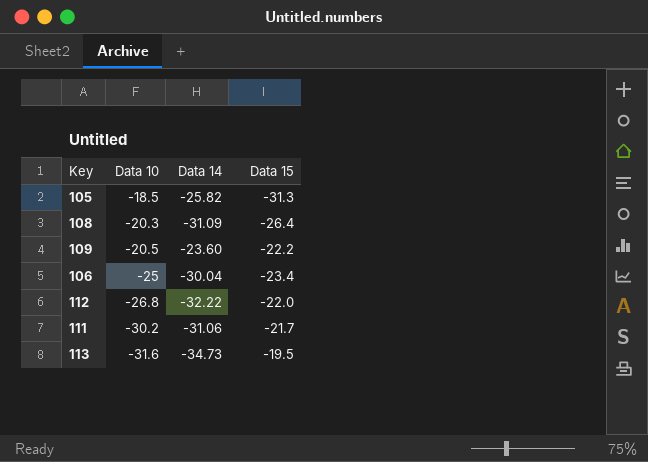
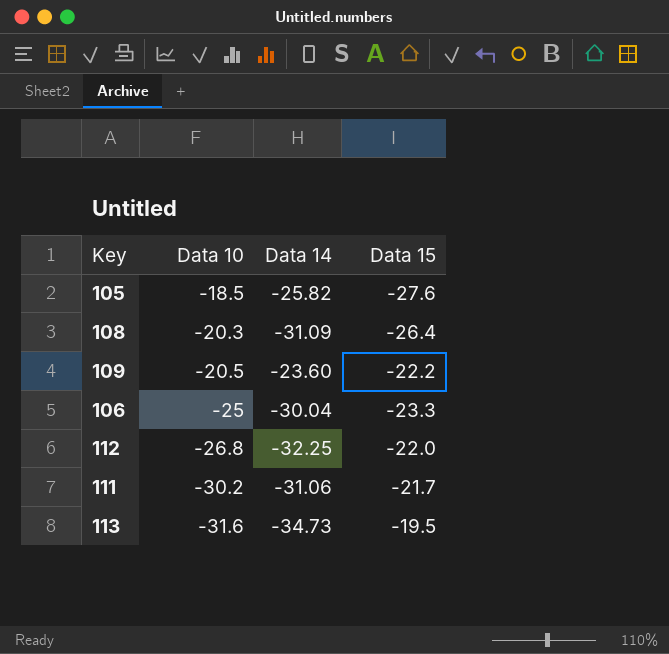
105 | Data 15: -31.3 -> -27.6
106 | Data 15: -23.4 -> -23.3
112 | Data 14: -32.22 -> -32.25

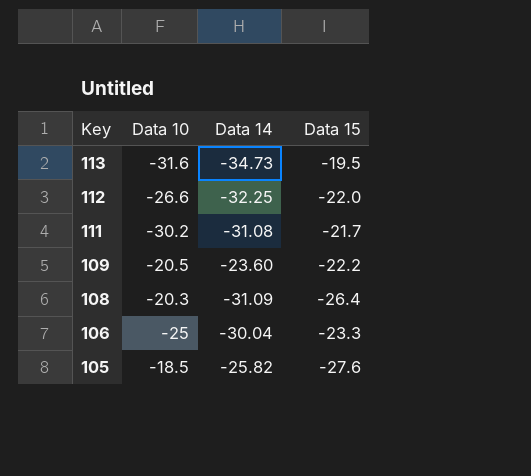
row order: Data 10 descending -> Key descending
112 | Data 10: -26.8 -> -26.6
111 | Data 14: -31.06 -> -31.08

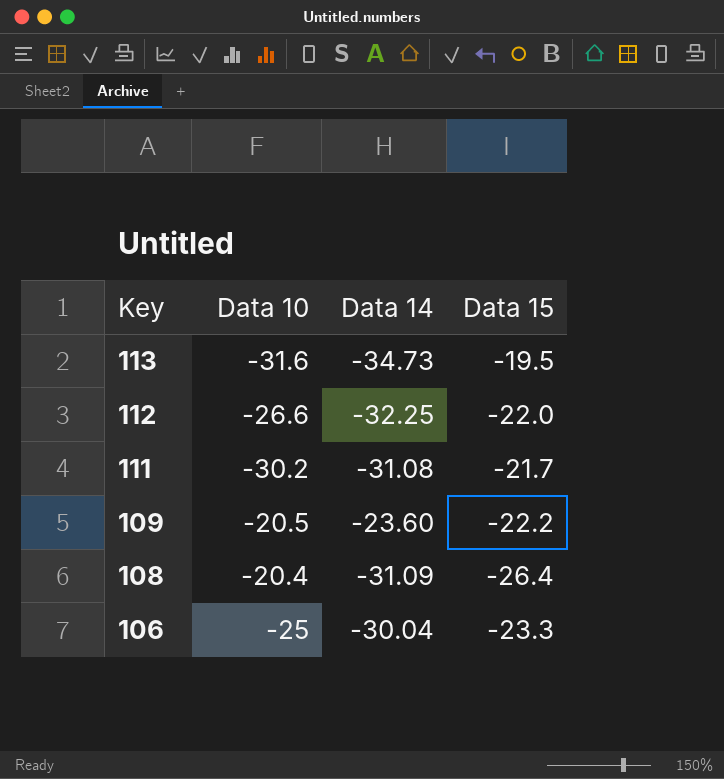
row 105: -18.5 | -25.82 | -27.6 -> none
108 | Data 10: -20.3 -> -20.4

